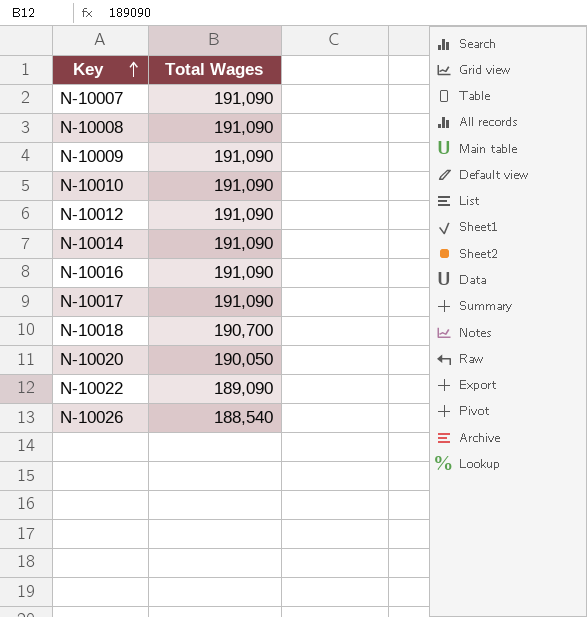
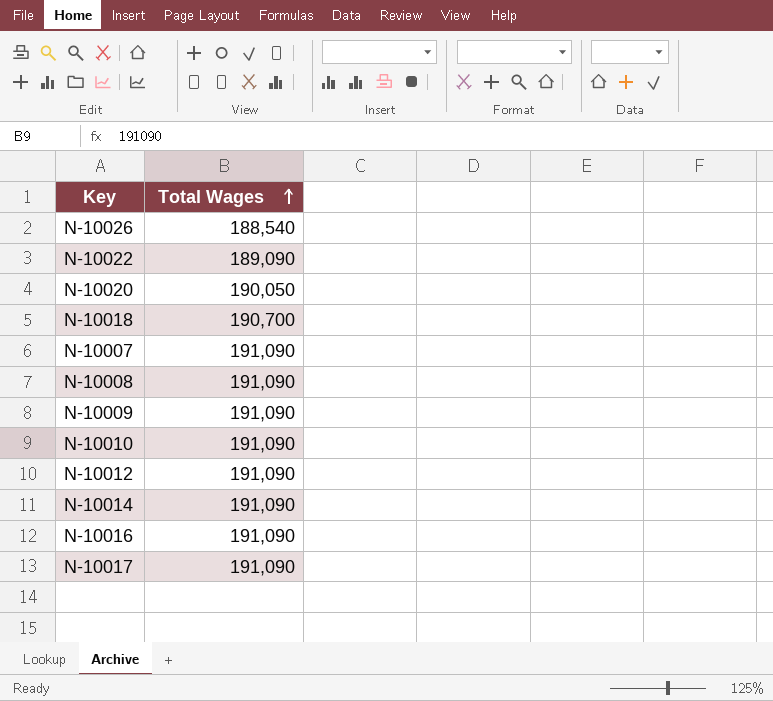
row order: Key ascending -> Total Wages ascending

